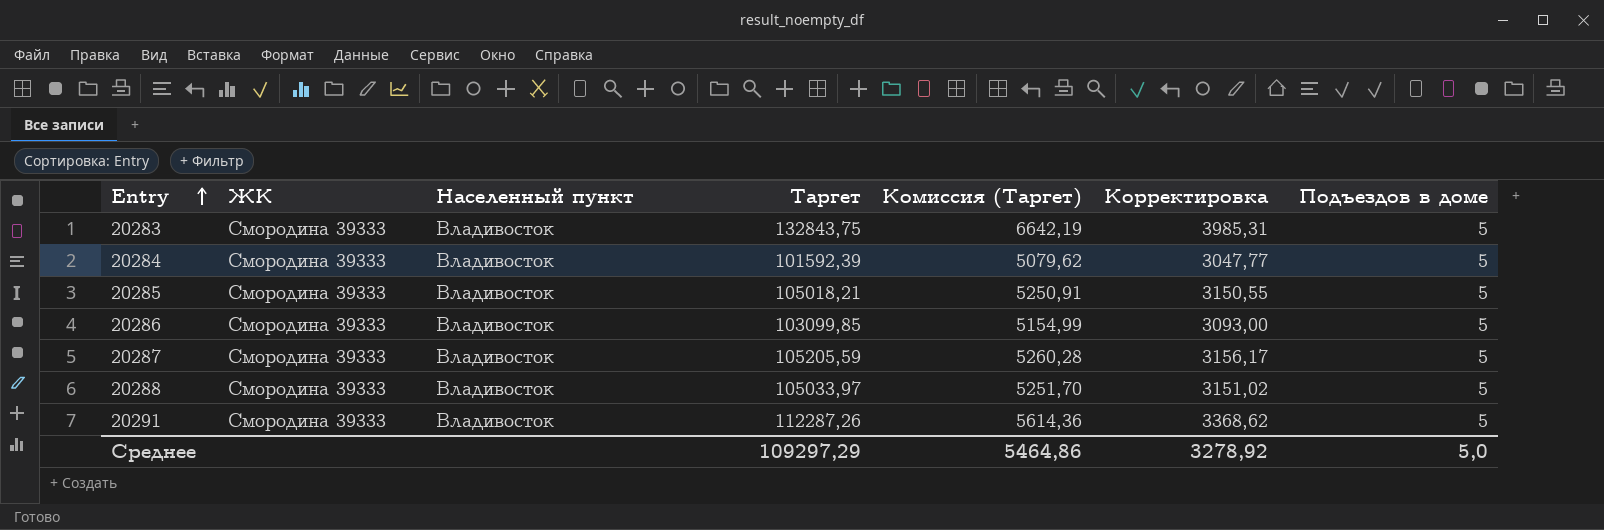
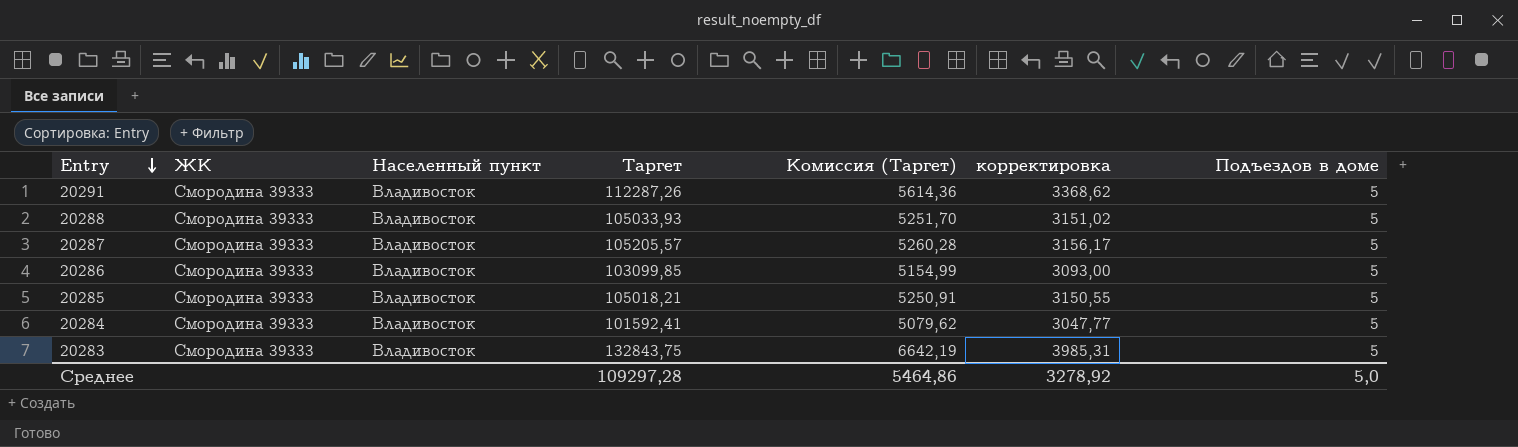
row order: Entry ascending -> Entry descending
column name: Корректировка -> корректировка
20288 | Таргет: 105033,97 -> 105033,93
20287 | Таргет: 105205,59 -> 105205,57
20284 | Таргет: 101592,39 -> 101592,41
Среднее | Таргет: 109297,29 -> 109297,28

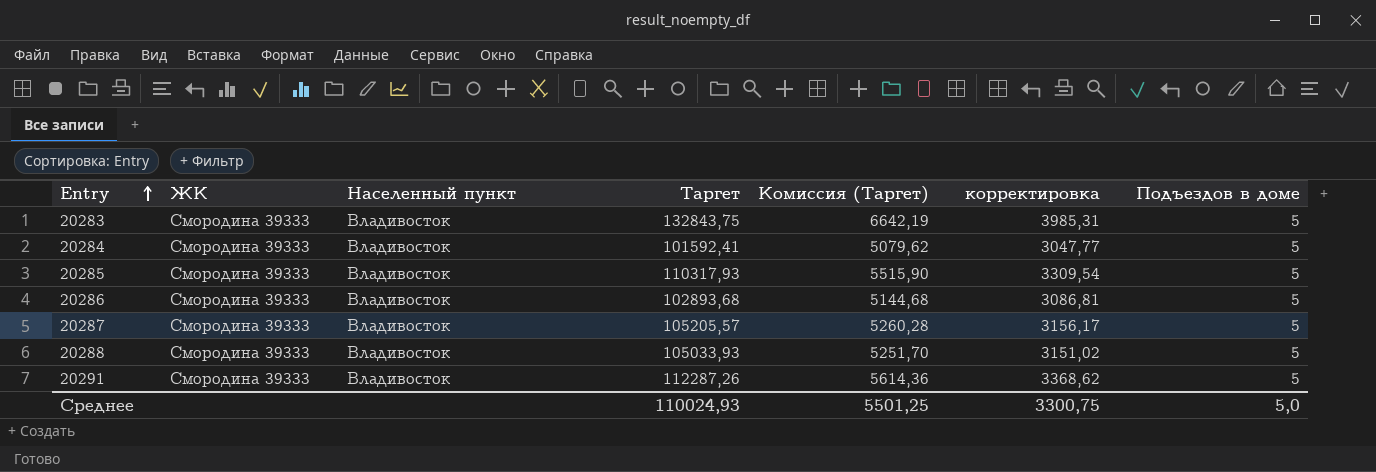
row order: Entry descending -> Entry ascending
20285 | Таргет: 105018,21 -> 110317,93
20285 | Комиссия (Таргет): 5250,91 -> 5515,90
20285 | корректировка: 3150,55 -> 3309,54
20286 | Таргет: 103099,85 -> 102893,68
20286 | Комиссия (Таргет): 5154,99 -> 5144,68
20286 | корректировка: 3093,00 -> 3086,81
Среднее | Таргет: 109297,28 -> 110024,93
Среднее | Комиссия (Таргет): 5464,86 -> 5501,25
Среднее | корректировка: 3278,92 -> 3300,75

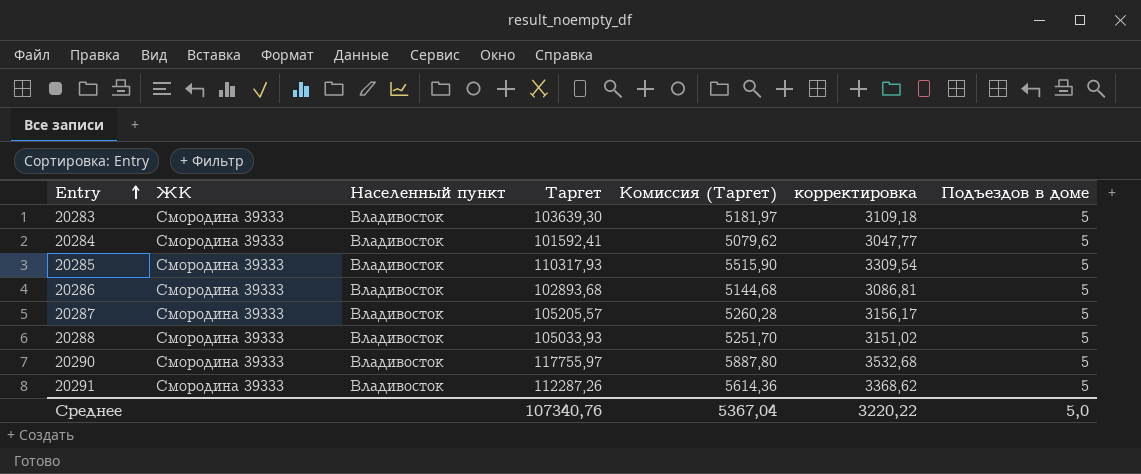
20283 | Таргет: 132843,75 -> 103639,30
20283 | Комиссия (Таргет): 6642,19 -> 5181,97
20283 | корректировка: 3985,31 -> 3109,18
row 20290: none -> Смородина 39333 | Владивосток | 117755,97 | 5887,80 | 3532,68 | 5
Среднее | Таргет: 110024,93 -> 107340,76
Среднее | Комиссия (Таргет): 5501,25 -> 5367,04
Среднее | корректировка: 3300,75 -> 3220,22

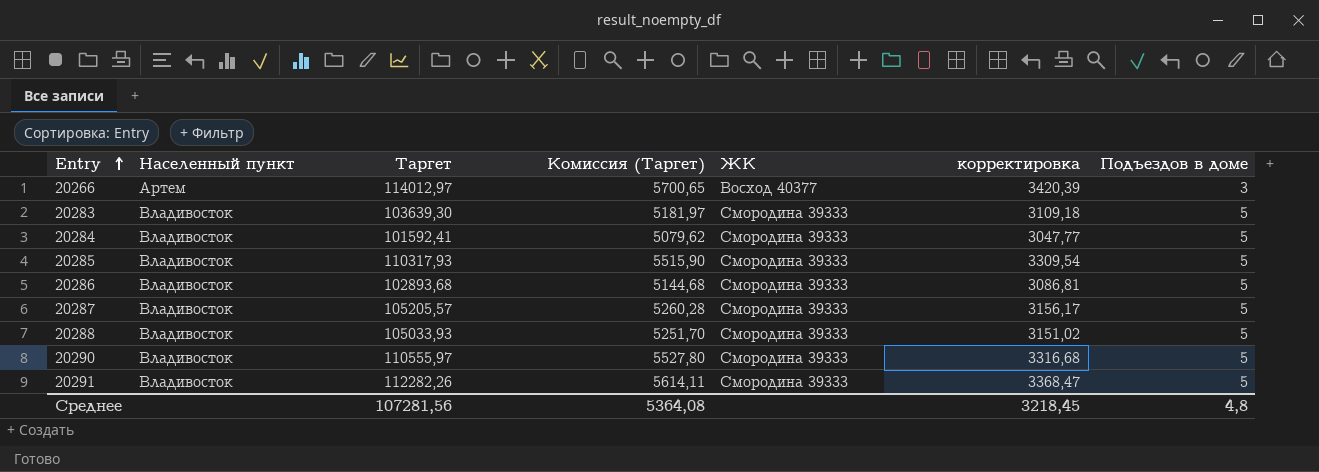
column ЖК | position: 2 -> 5
row 20266: none -> Артем | 114012,97 | 5700,65 | Восход 40377 | 3420,39 | 3
20290 | Таргет: 117755,97 -> 110555,97
20290 | Комиссия (Таргет): 5887,80 -> 5527,80
20290 | корректировка: 3532,68 -> 3316,68
20291 | Таргет: 112287,26 -> 112282,26
20291 | Комиссия (Таргет): 5614,36 -> 5614,11
20291 | корректировка: 3368,62 -> 3368,47
Среднее | Таргет: 107340,76 -> 107281,56
Среднее | Комиссия (Таргет): 5367,04 -> 5364,08
Среднее | корректировка: 3220,22 -> 3218,45
Среднее | Подъездов в доме: 5,0 -> 4,8

